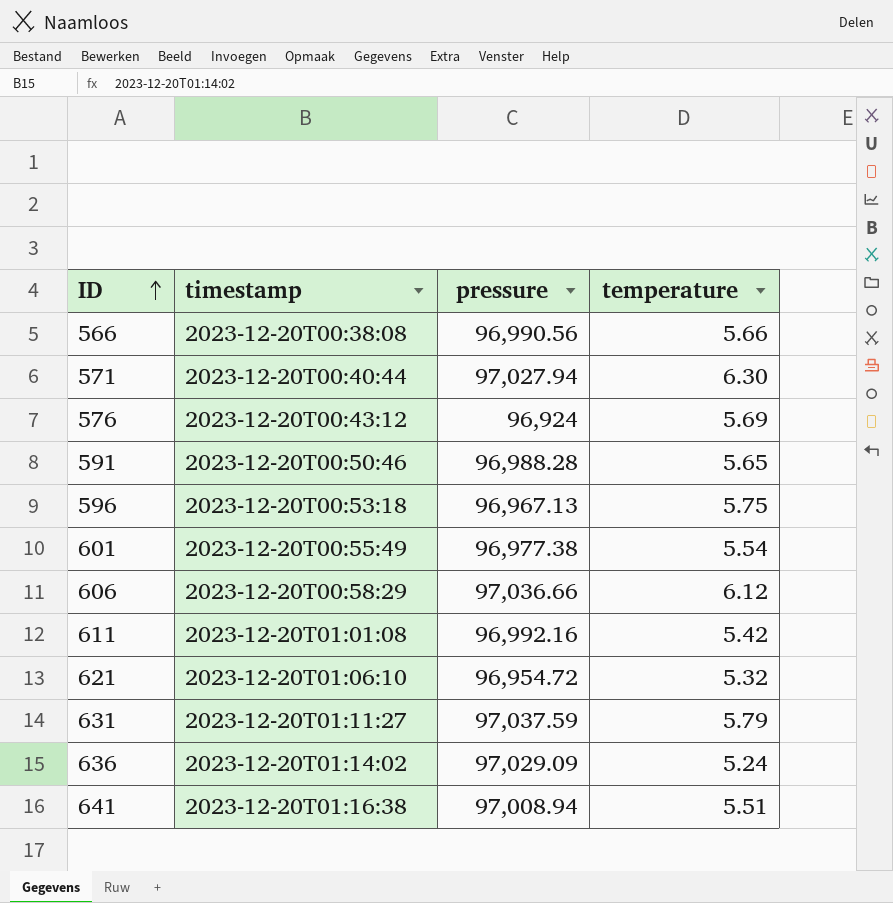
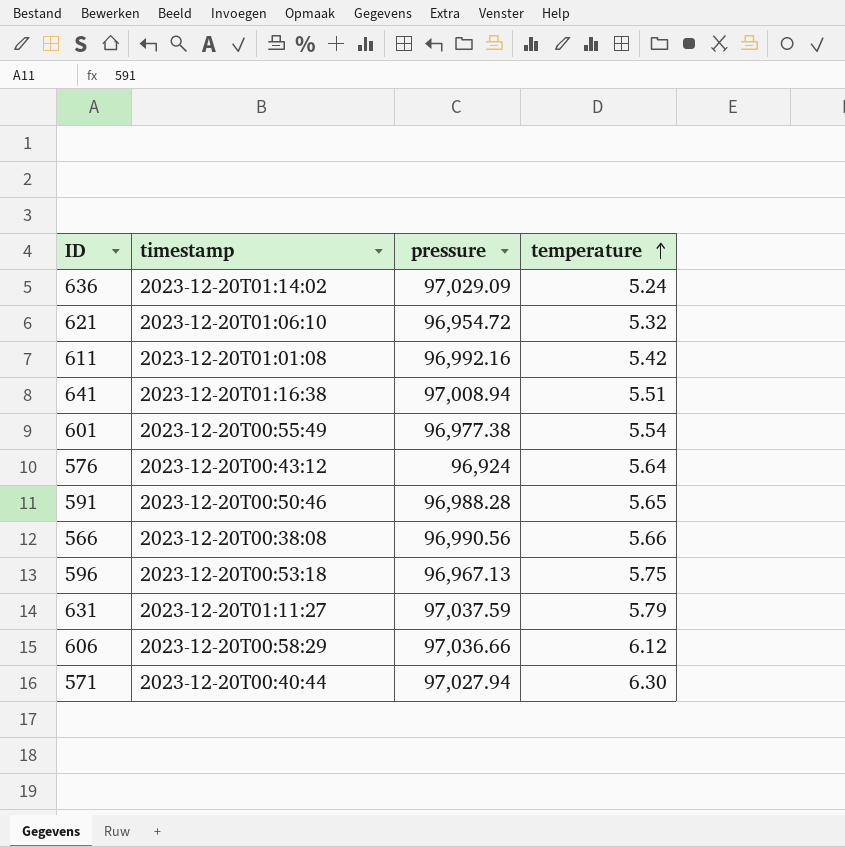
row order: ID ascending -> temperature ascending
576 | temperature: 5.69 -> 5.64

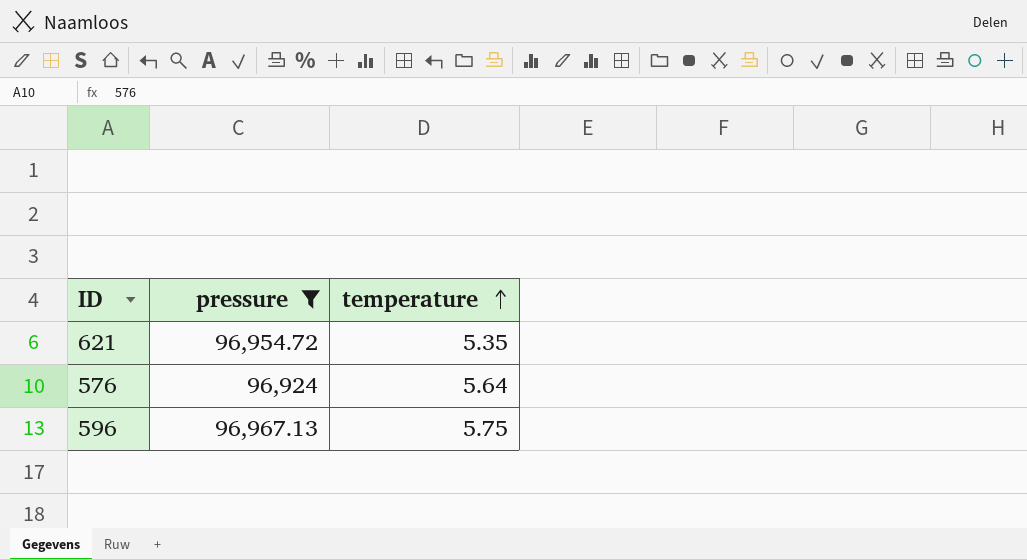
filter: none -> pressure <= 96,967.13
column timestamp | position: 2 -> none
621 | temperature: 5.32 -> 5.35

